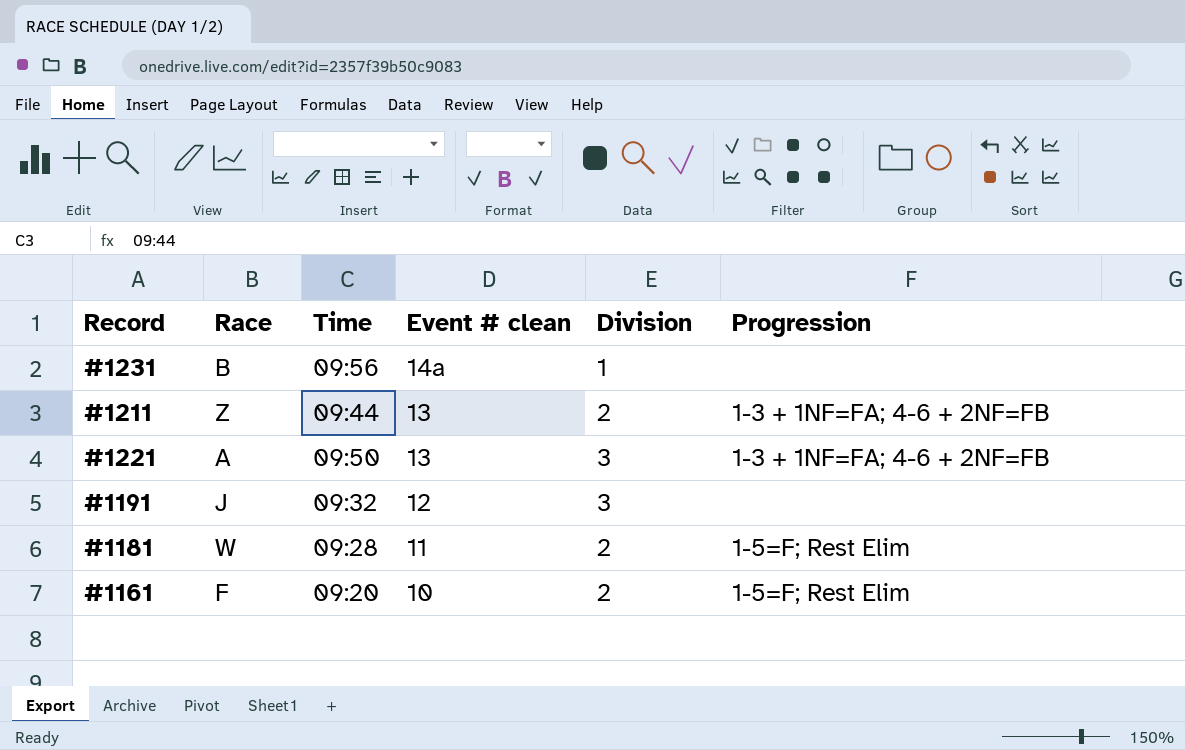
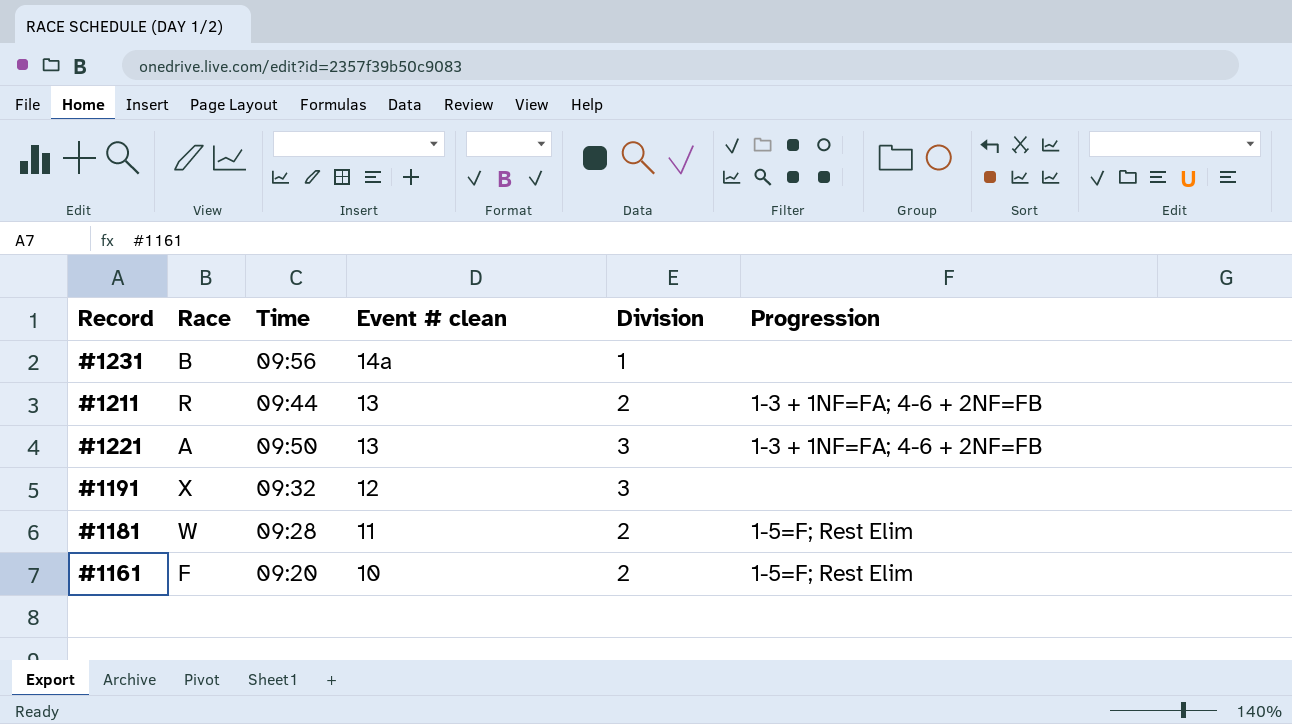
#1211 | Race: Z -> R
#1191 | Race: J -> X

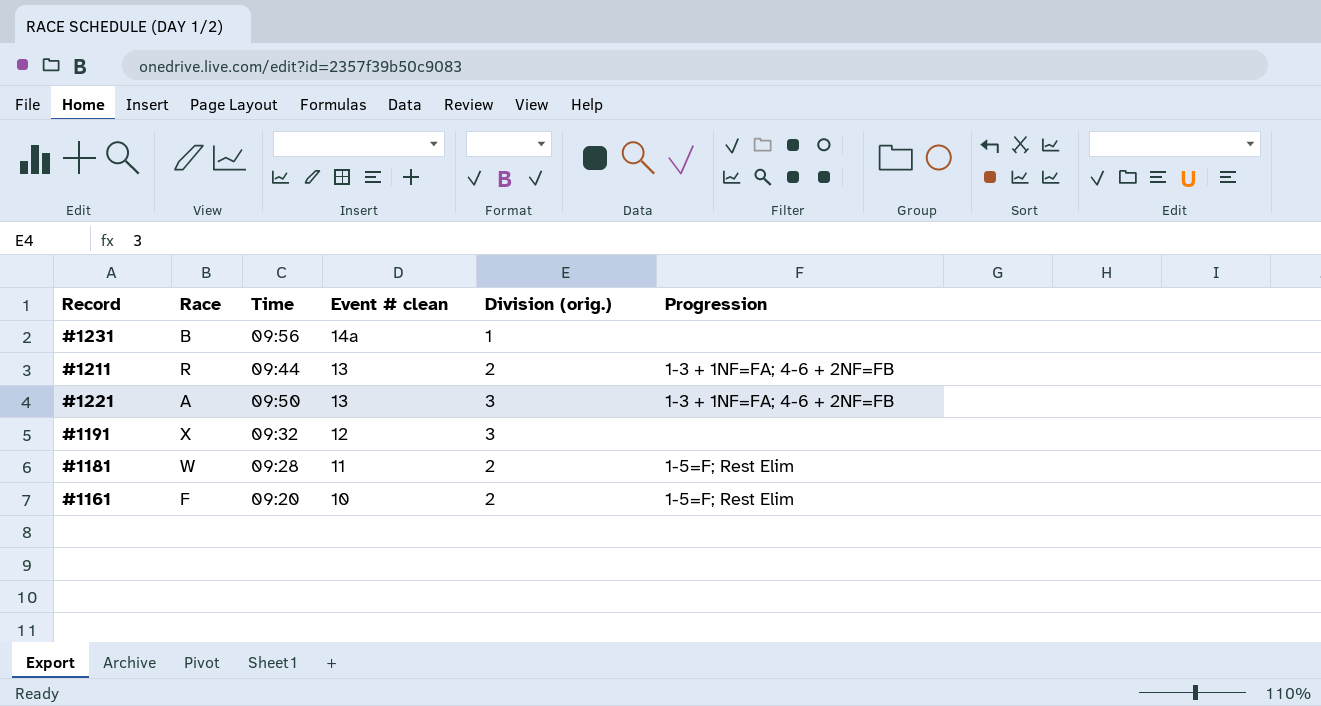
column name: Division -> Division (orig.)

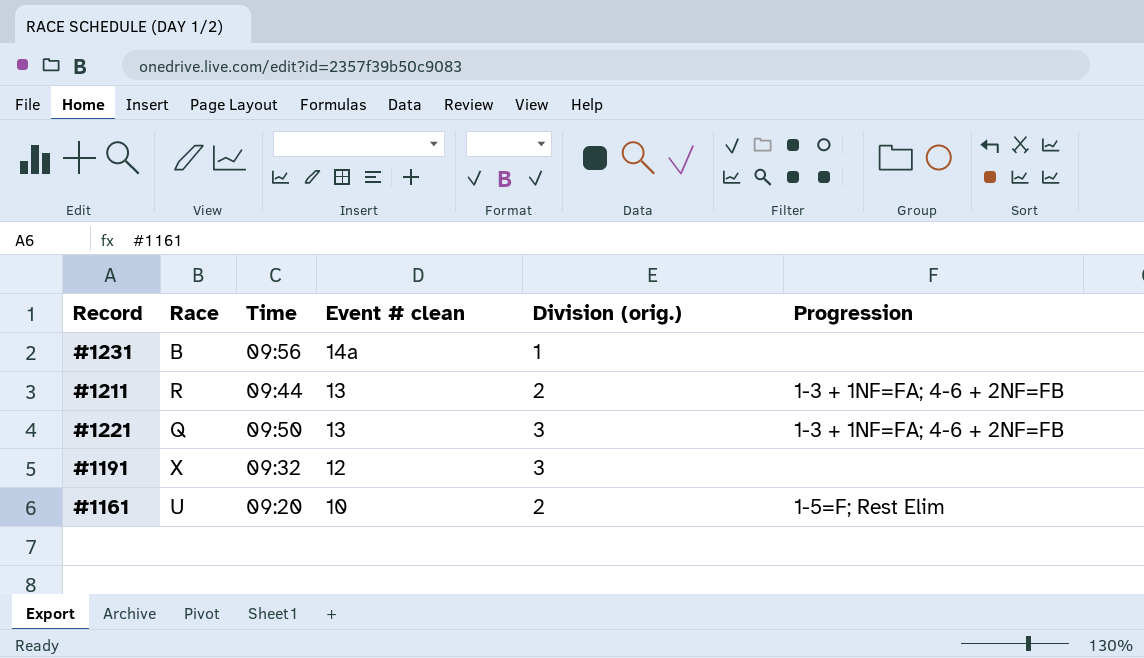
row #1181: W | 09:28 | 11 | 2 | 1-5=F; Rest Elim -> none
#1221 | Race: A -> Q
#1161 | Race: F -> U

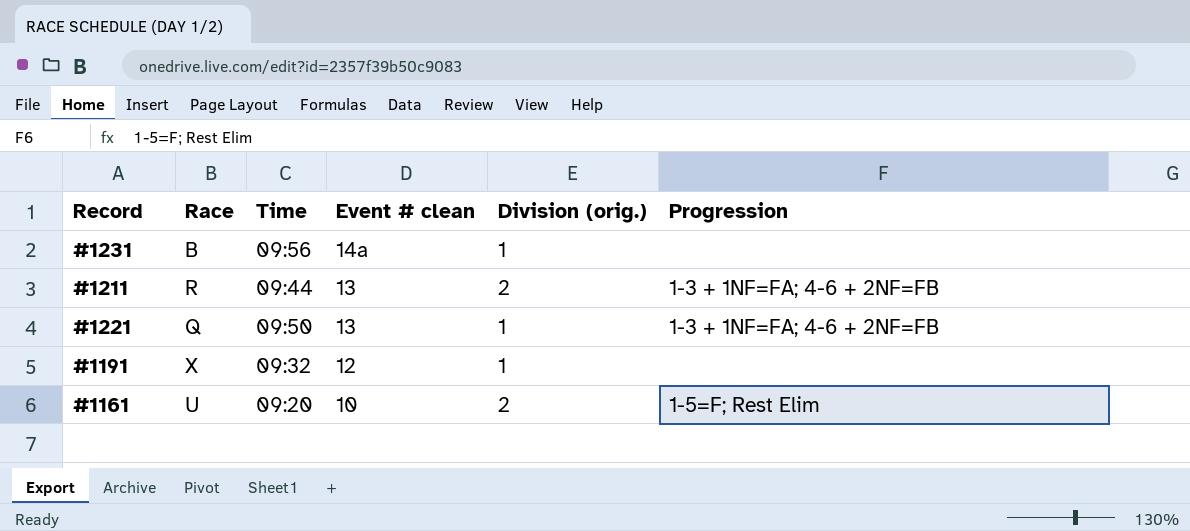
#1221 | Division (orig.): 3 -> 1
#1191 | Division (orig.): 3 -> 1

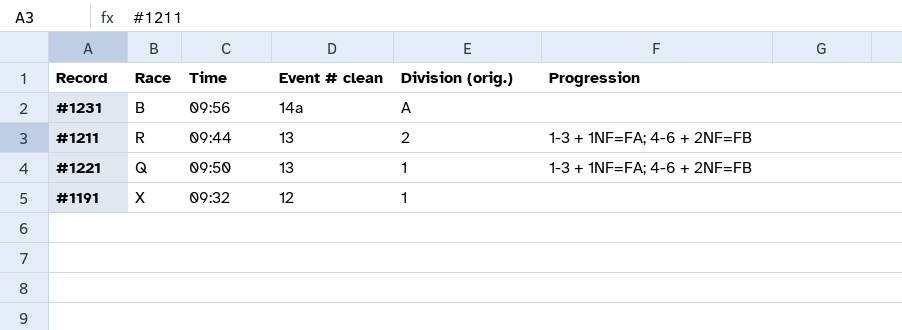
row #1161: U | 09:20 | 10 | 2 | 1-5=F; Rest Elim -> none
#1231 | Division (orig.): 1 -> A

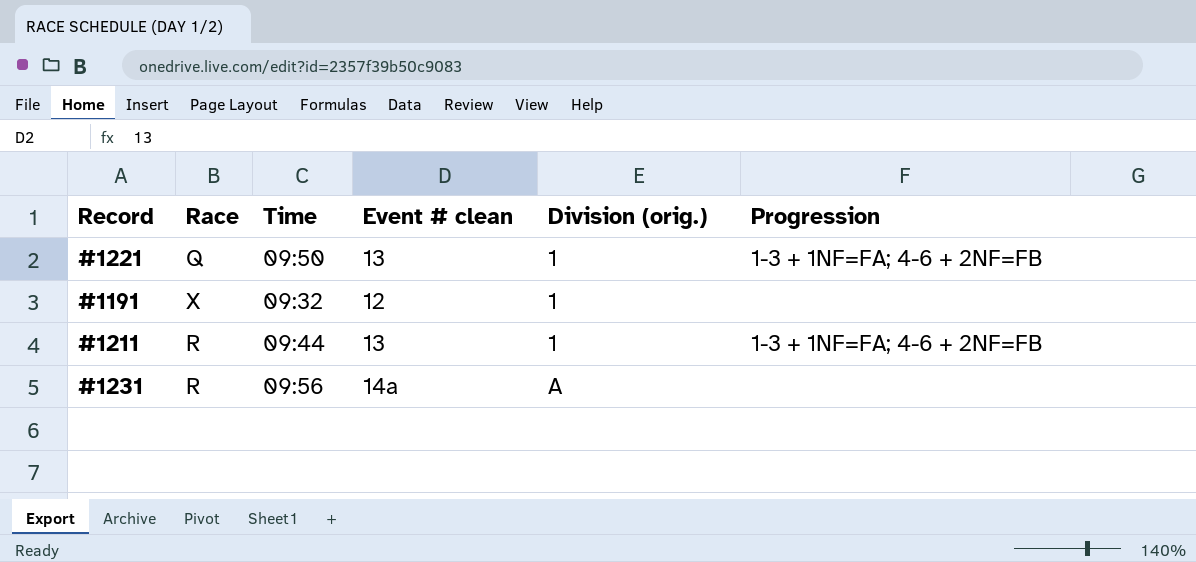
row order: Event # clean descending -> Division (orig.) ascending
#1211 | Division (orig.): 2 -> 1
#1231 | Race: B -> R

